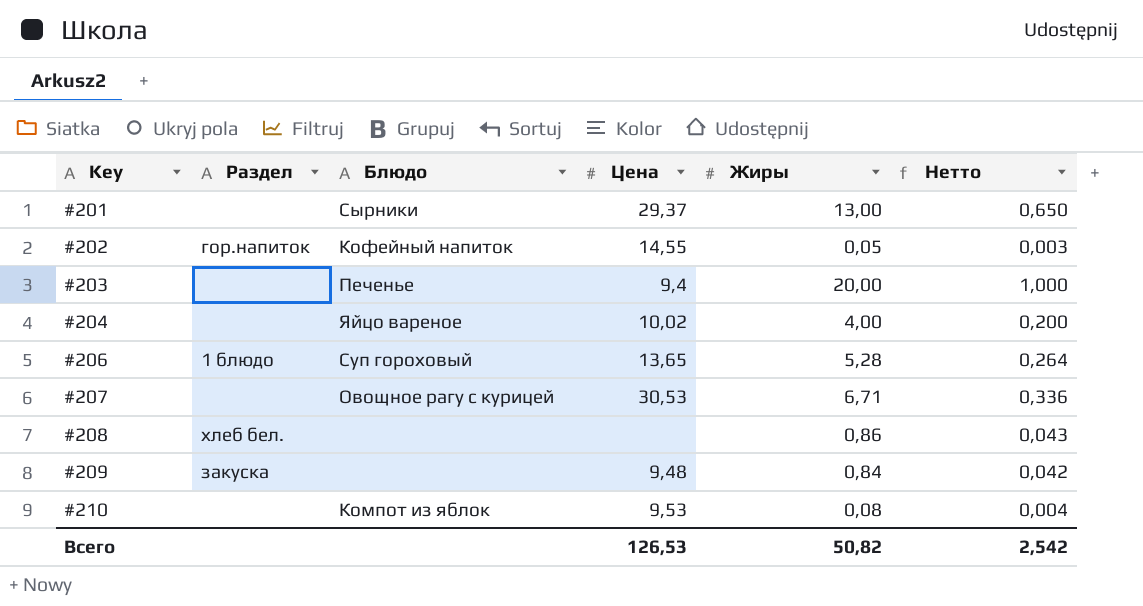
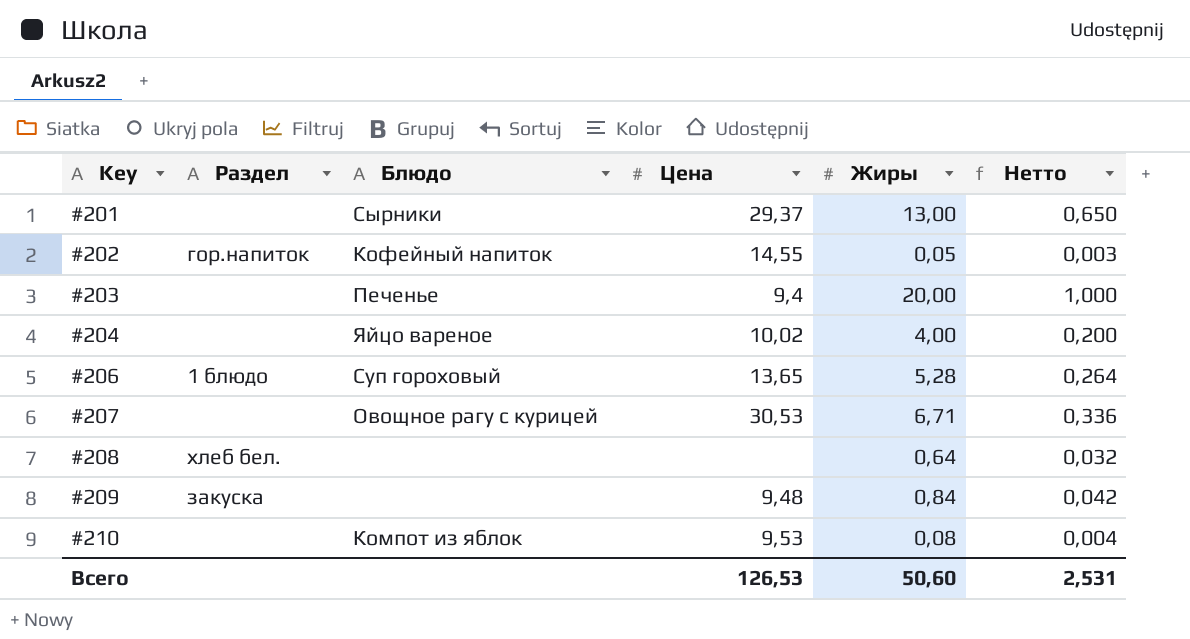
#208 | Жиры: 0,86 -> 0,64
#208 | Нетто: 0,043 -> 0,032
Всего | Жиры: 50,82 -> 50,60
Всего | Нетто: 2,542 -> 2,531

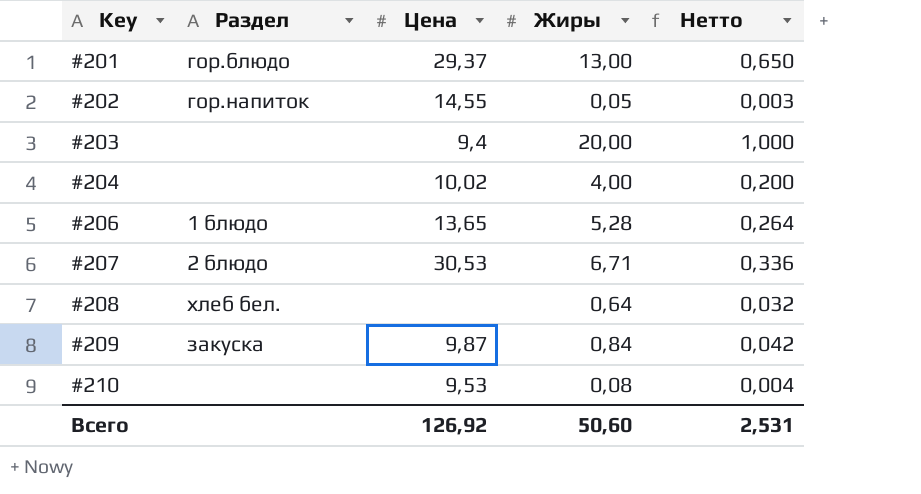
column Блюдо | position: 3 -> none
#201 | Раздел: none -> гор.блюдо
#207 | Раздел: none -> 2 блюдо
#209 | Цена: 9,48 -> 9,87
Всего | Цена: 126,53 -> 126,92

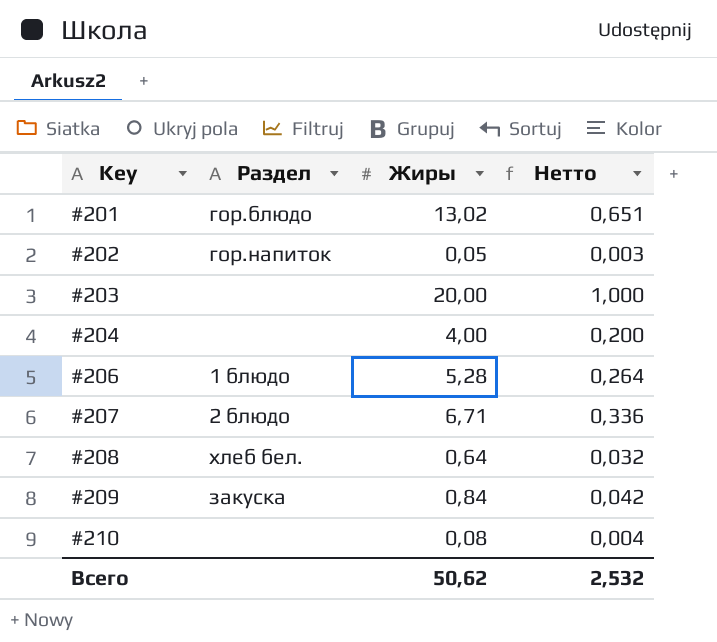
column Цена | position: 3 -> none
#201 | Жиры: 13,00 -> 13,02
#201 | Нетто: 0,650 -> 0,651
Всего | Жиры: 50,60 -> 50,62
Всего | Нетто: 2,531 -> 2,532

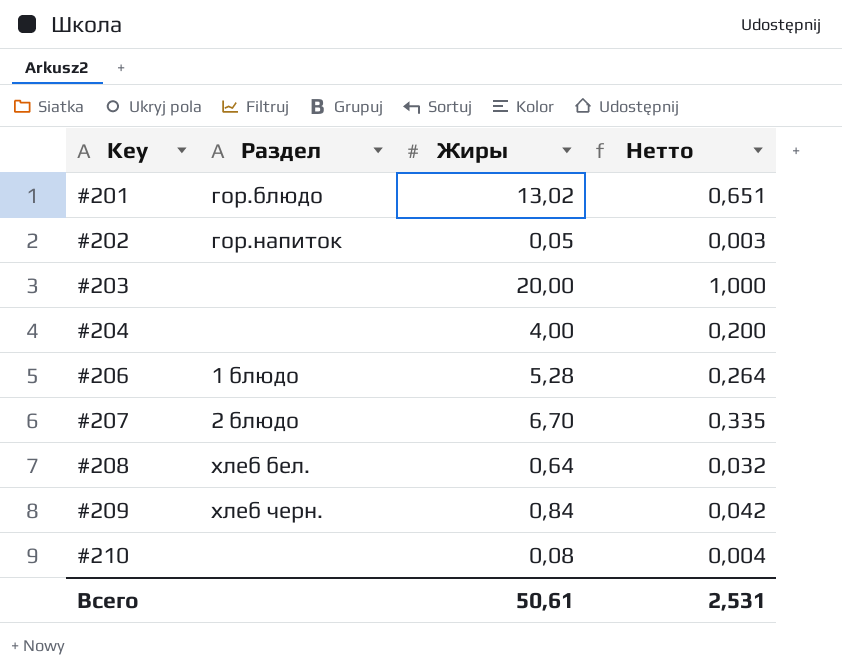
#207 | Жиры: 6,71 -> 6,70
#207 | Нетто: 0,336 -> 0,335
#209 | Раздел: закуска -> хлеб черн.
Всего | Жиры: 50,62 -> 50,61
Всего | Нетто: 2,532 -> 2,531

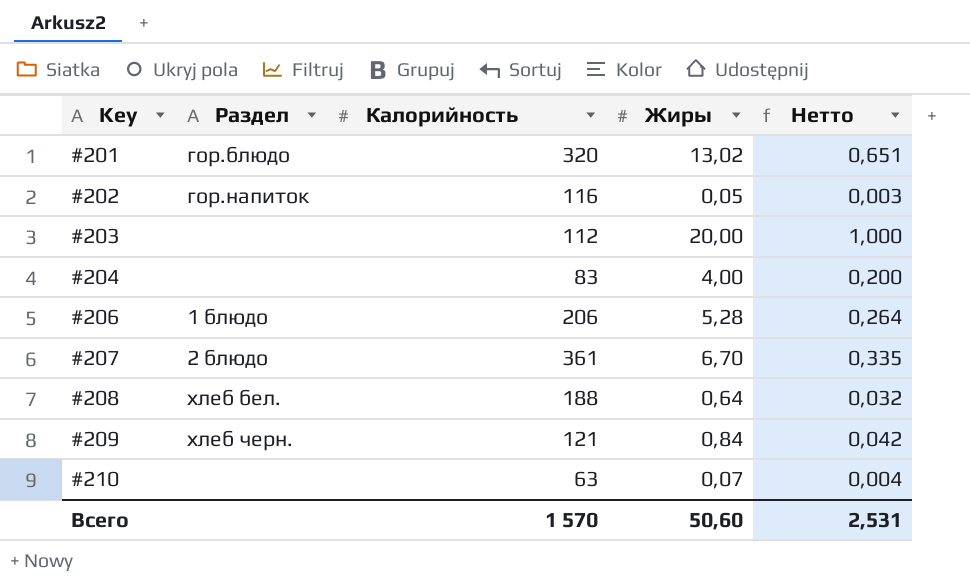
column Калорийность | position: none -> 3
#210 | Жиры: 0,08 -> 0,07
Всего | Жиры: 50,61 -> 50,60

